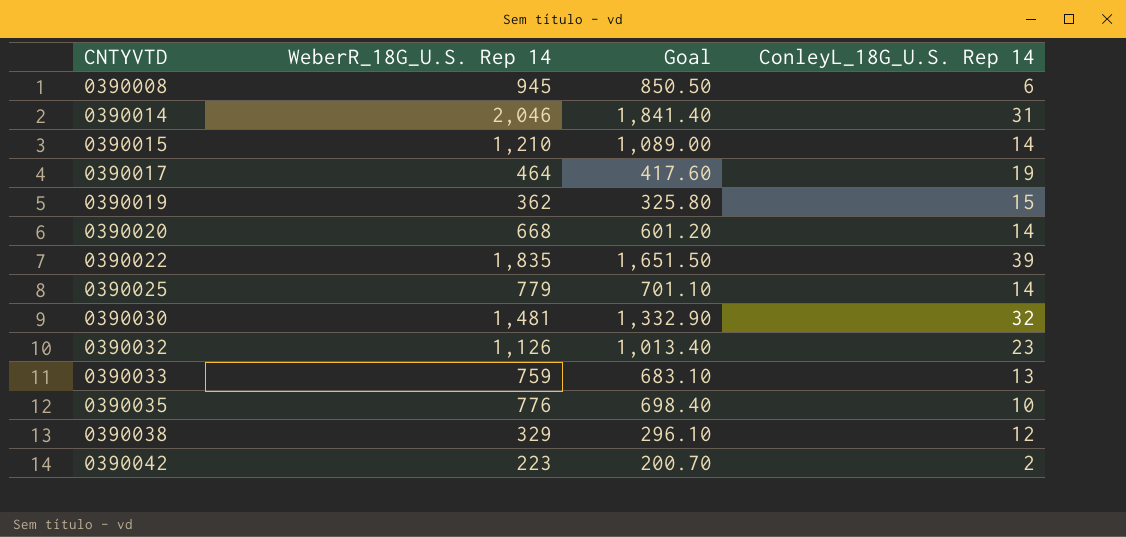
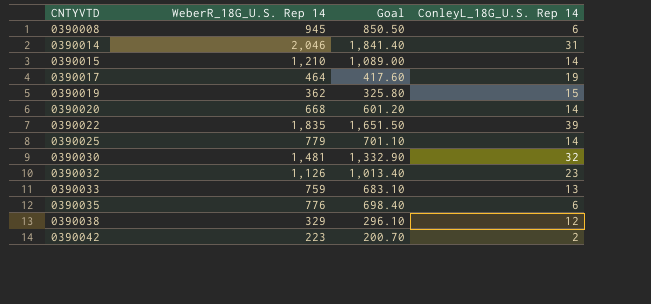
0390035 | ConleyL_18G_U.S. Rep 14: 10 -> 6

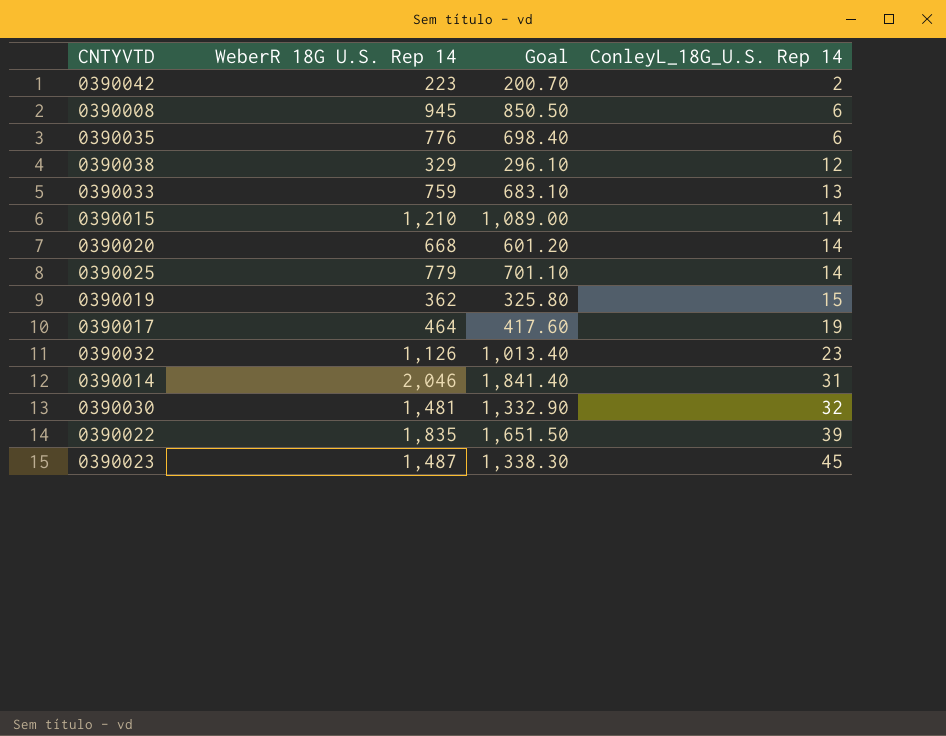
row order: CNTYVTD ascending -> ConleyL_18G_U.S. Rep 14 ascending
column name: WeberR_18G_U.S. Rep 14 -> WeberR 18G U.S. Rep 14
row 0390023: none -> 1,487 | 1,338.30 | 45

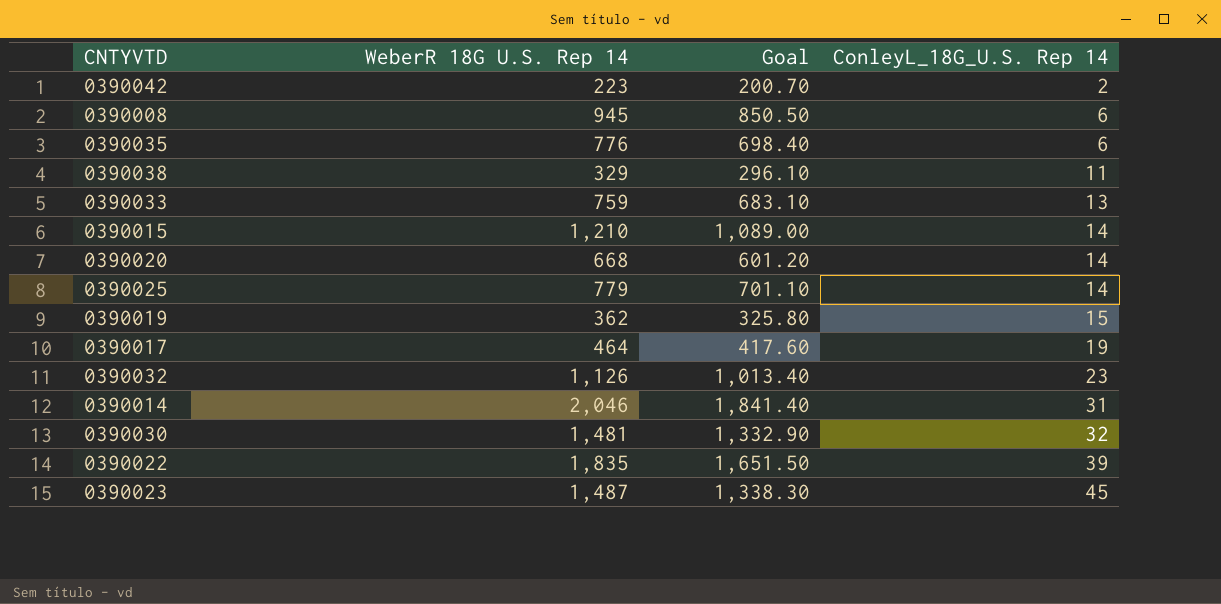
0390038 | ConleyL_18G_U.S. Rep 14: 12 -> 11

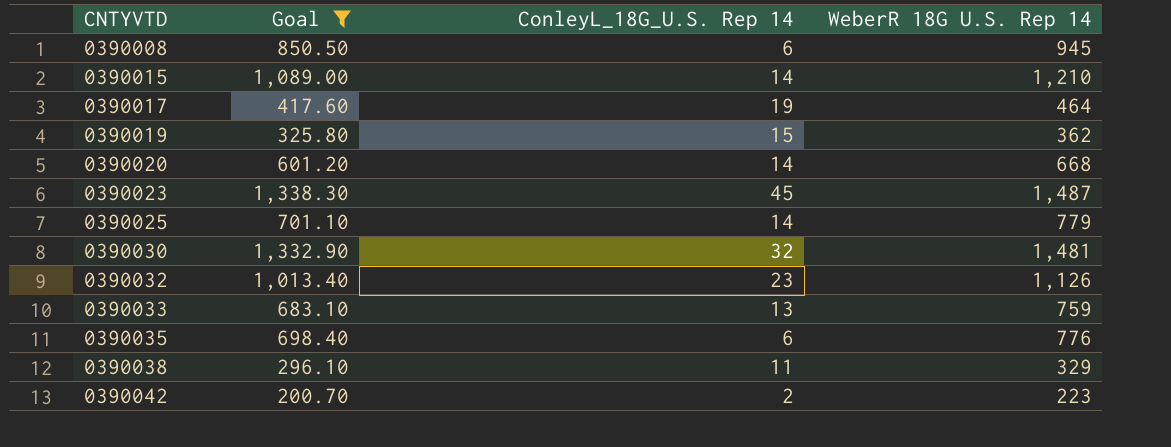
filter: none -> Goal <= 1,338.30
row order: ConleyL_18G_U.S. Rep 14 ascending -> CNTYVTD ascending
column WeberR 18G U.S. Rep 14 | position: 2 -> 4

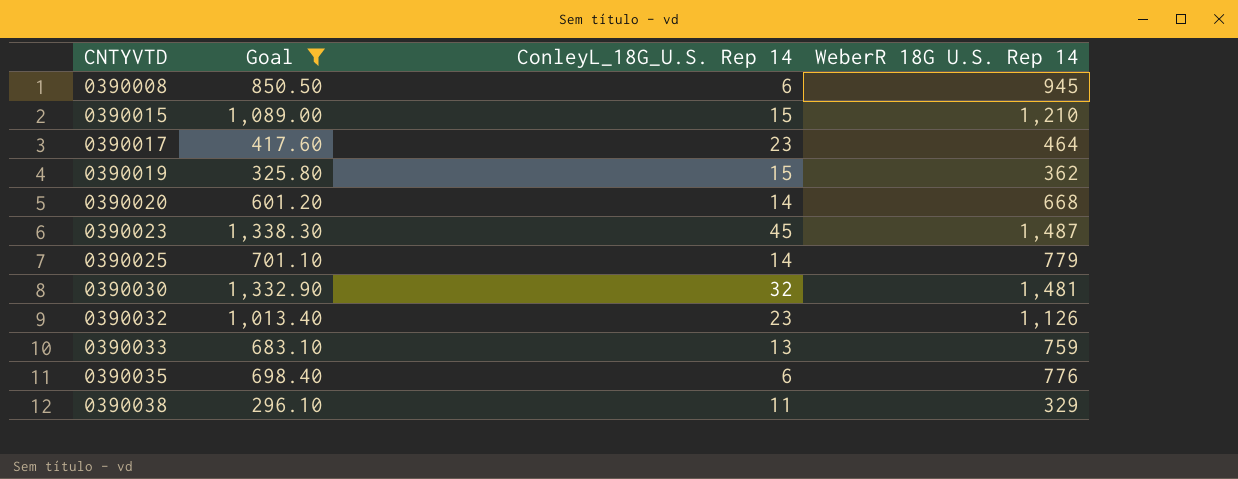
row 0390042: 200.70 | 2 | 223 -> none
0390015 | ConleyL_18G_U.S. Rep 14: 14 -> 15
0390017 | ConleyL_18G_U.S. Rep 14: 19 -> 23

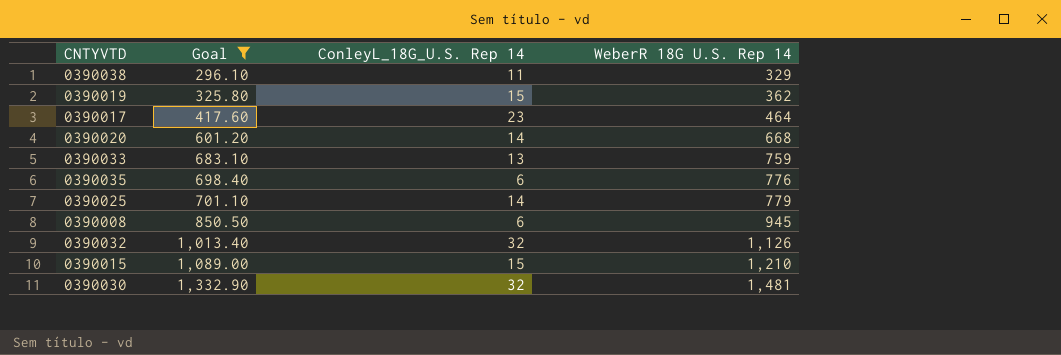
row order: CNTYVTD ascending -> Goal ascending
row 0390023: 1,338.30 | 45 | 1,487 -> none
0390032 | ConleyL_18G_U.S. Rep 14: 23 -> 32

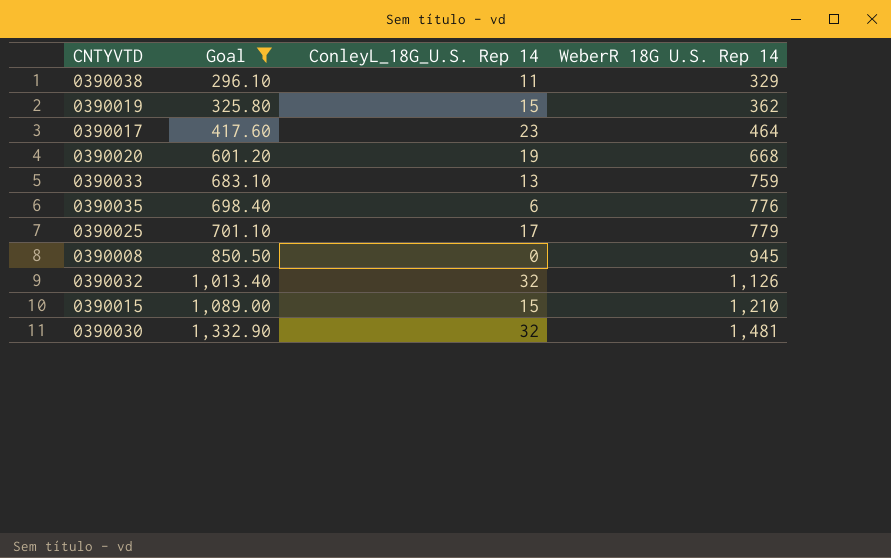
0390020 | ConleyL_18G_U.S. Rep 14: 14 -> 19
0390025 | ConleyL_18G_U.S. Rep 14: 14 -> 17
0390008 | ConleyL_18G_U.S. Rep 14: 6 -> 0

